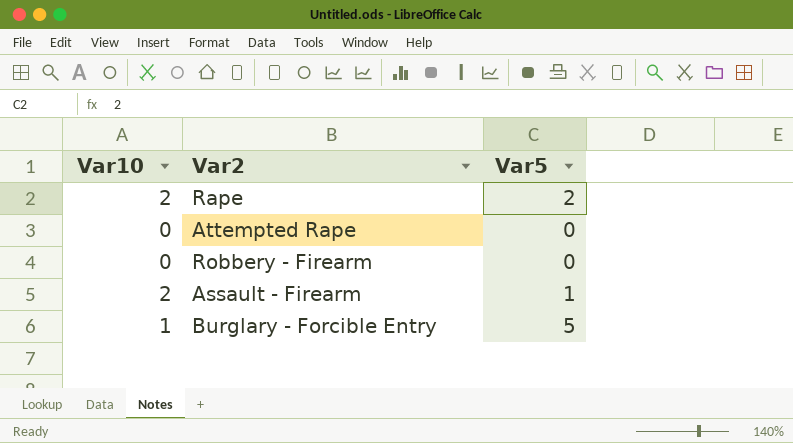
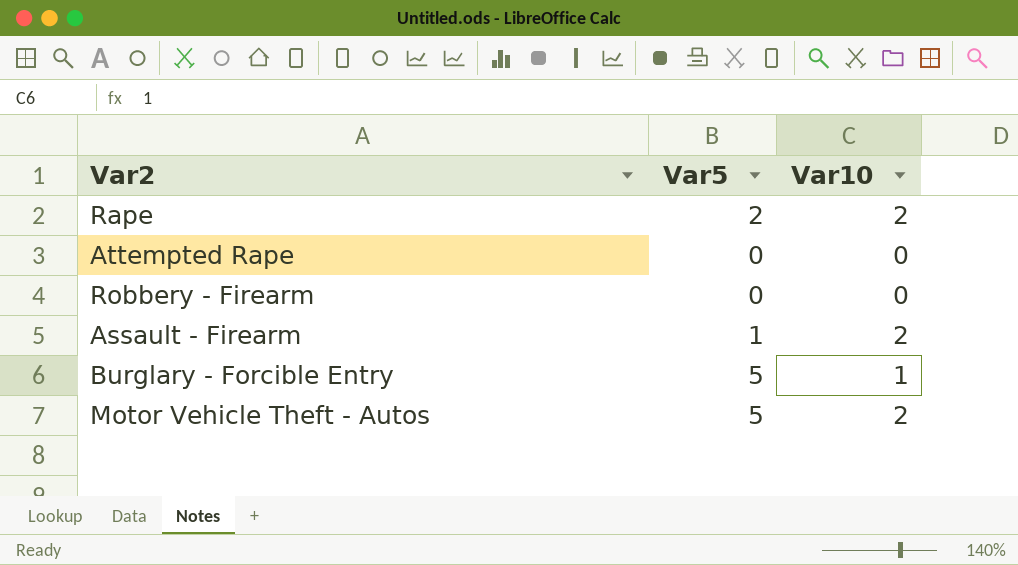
column Var10 | position: 1 -> 3
row Motor Vehicle Theft - Autos: none -> 5 | 2

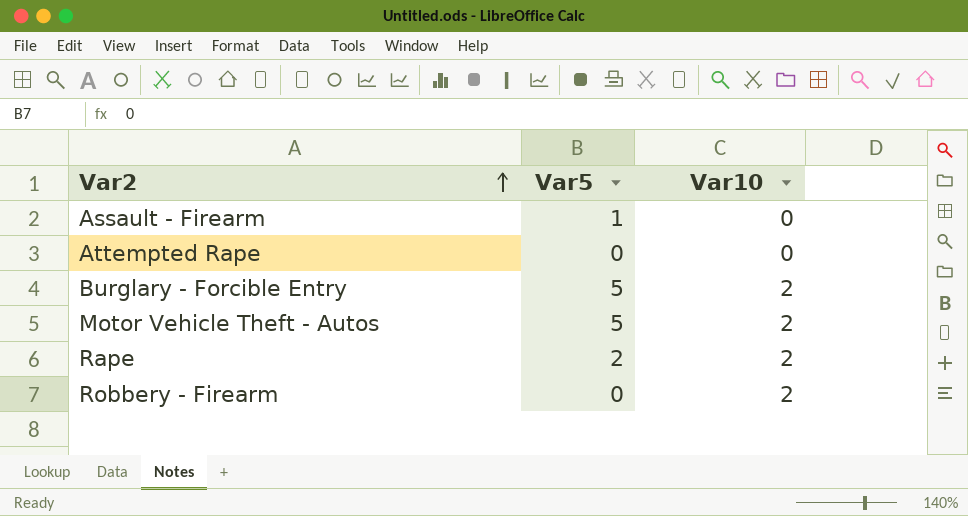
row order: none -> Var2 ascending
Assault - Firearm | Var10: 2 -> 0
Burglary - Forcible Entry | Var10: 1 -> 2
Robbery - Firearm | Var10: 0 -> 2

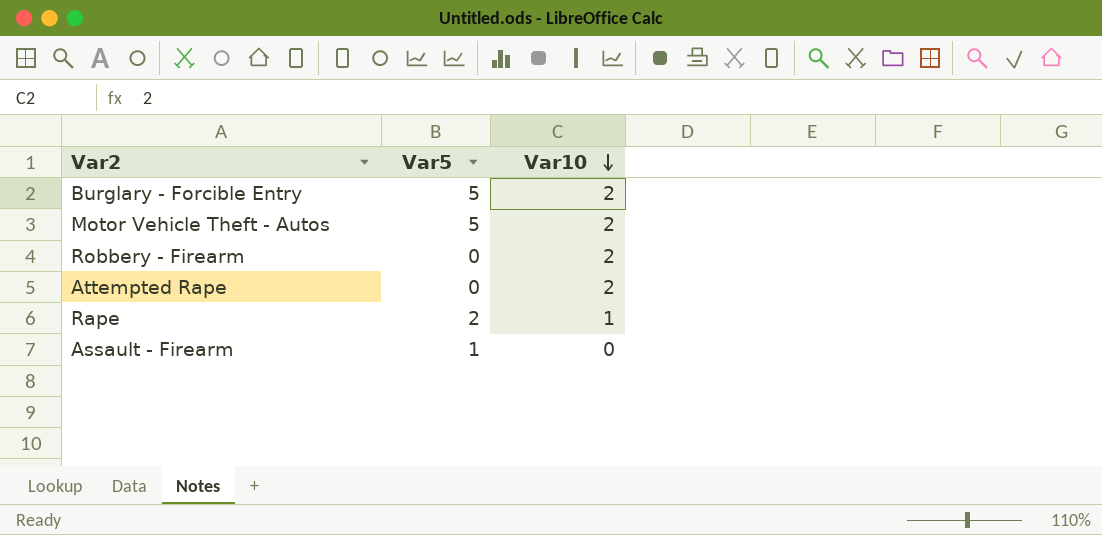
row order: Var2 ascending -> Var10 descending
Attempted Rape | Var10: 0 -> 2
Rape | Var10: 2 -> 1

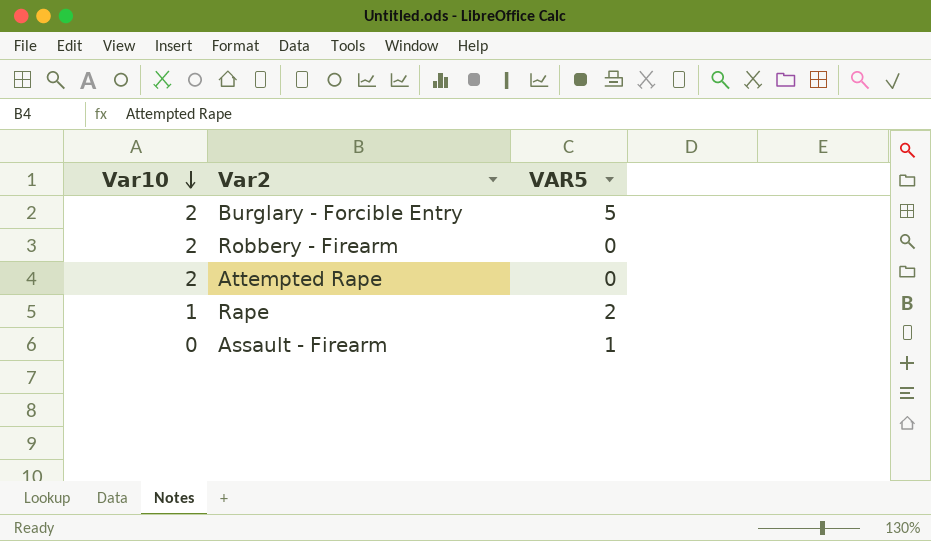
column Var10 | position: 3 -> 1
column name: Var5 -> VAR5
row Motor Vehicle Theft - Autos: 5 | 2 -> none

